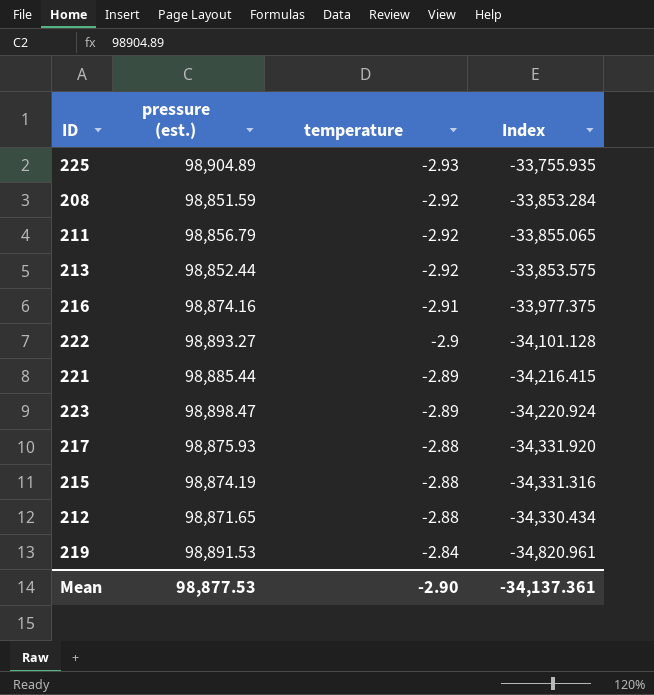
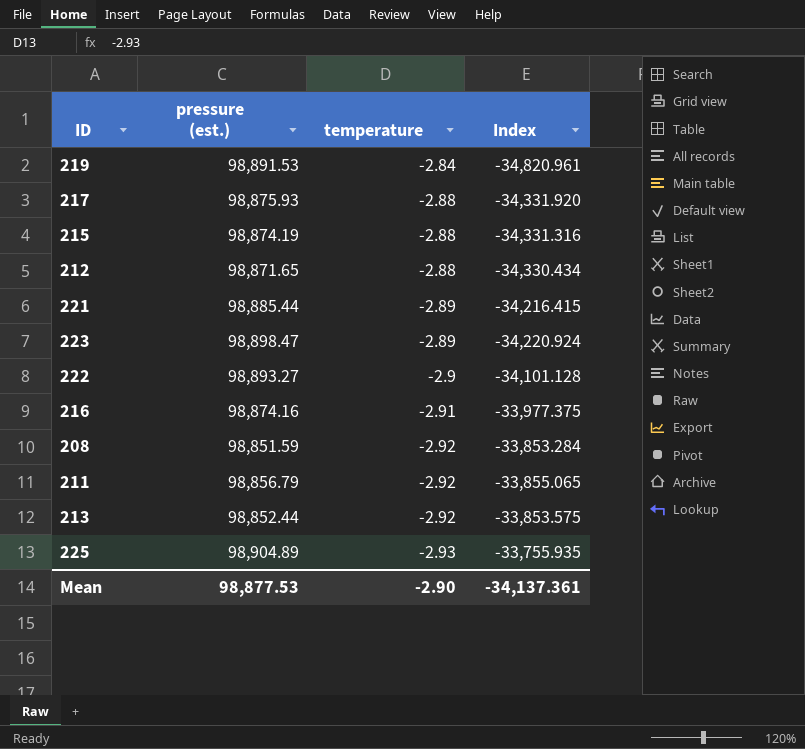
row order: temperature ascending -> temperature descending

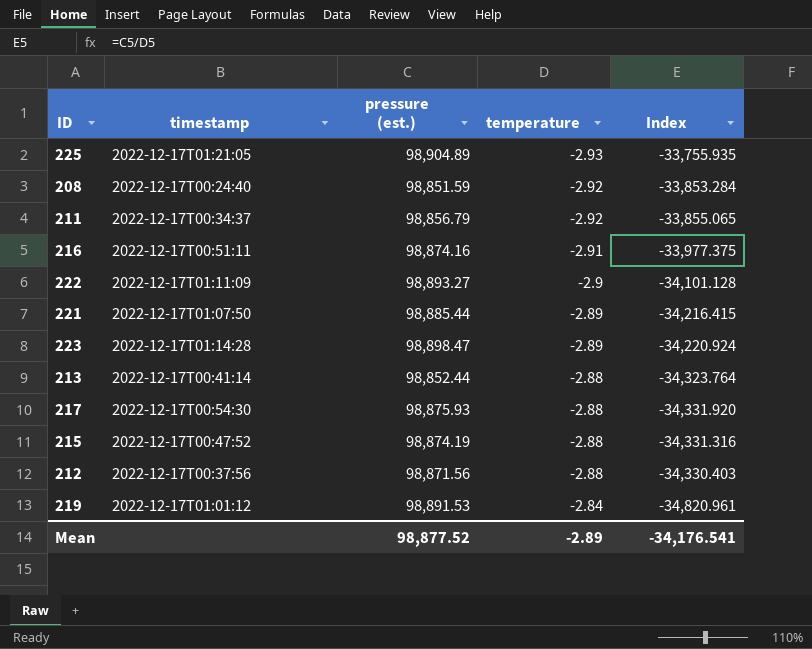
row order: temperature descending -> temperature ascending
column timestamp | position: none -> 2
213 | temperature: -2.92 -> -2.88
213 | Index: -33,853.575 -> -34,323.764
212 | pressure (est.): 98,871.65 -> 98,871.56
212 | Index: -34,330.434 -> -34,330.403
Mean | pressure (est.): 98,877.53 -> 98,877.52
Mean | temperature: -2.90 -> -2.89
Mean | Index: -34,137.361 -> -34,176.541

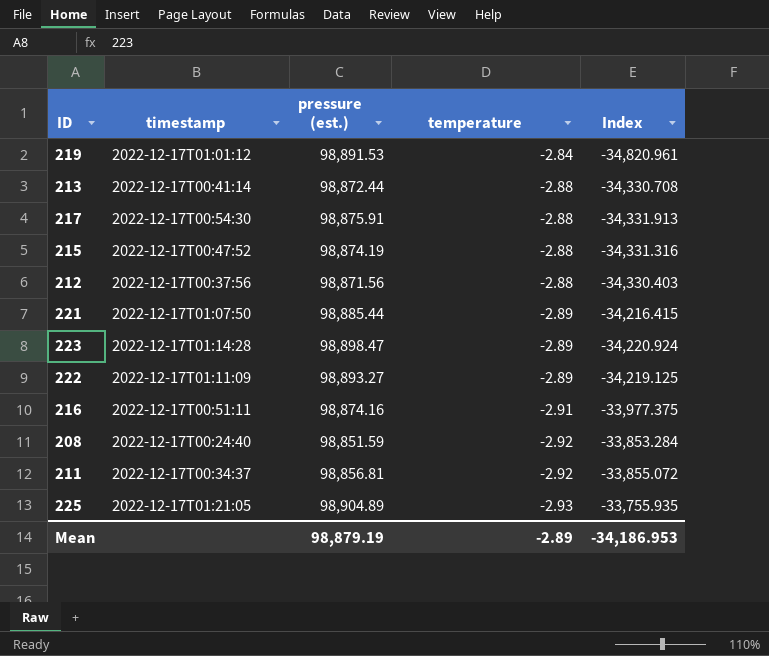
row order: temperature ascending -> temperature descending
213 | pressure (est.): 98,852.44 -> 98,872.44
213 | Index: -34,323.764 -> -34,330.708
217 | pressure (est.): 98,875.93 -> 98,875.91
217 | Index: -34,331.920 -> -34,331.913
222 | temperature: -2.9 -> -2.89
222 | Index: -34,101.128 -> -34,219.125
211 | pressure (est.): 98,856.79 -> 98,856.81
211 | Index: -33,855.065 -> -33,855.072
Mean | pressure (est.): 98,877.52 -> 98,879.19
Mean | Index: -34,176.541 -> -34,186.953

